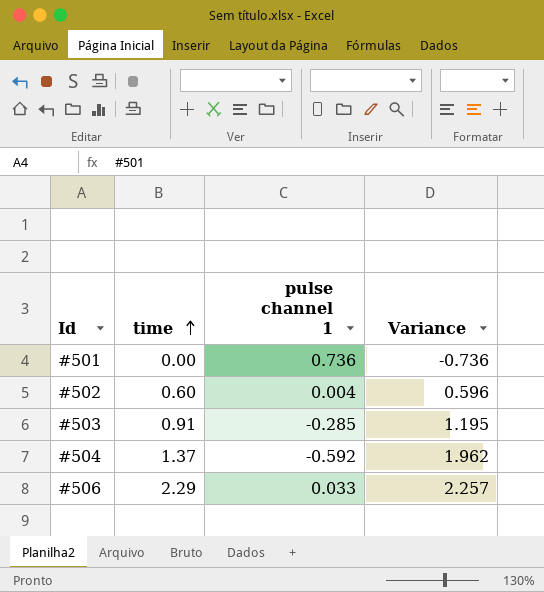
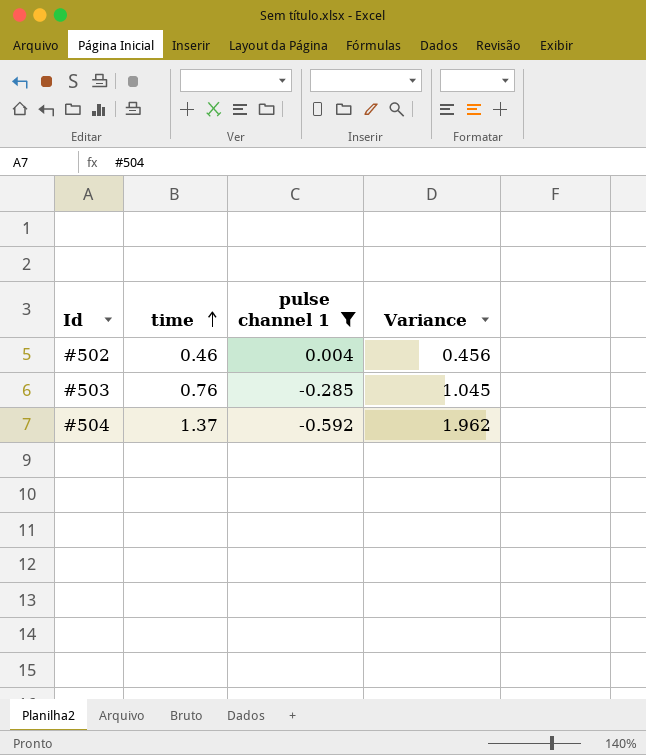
filter: none -> pulse channel 1 <= 0.004
#502 | time: 0.60 -> 0.46
#502 | Variance: 0.596 -> 0.456
#503 | time: 0.91 -> 0.76
#503 | Variance: 1.195 -> 1.045

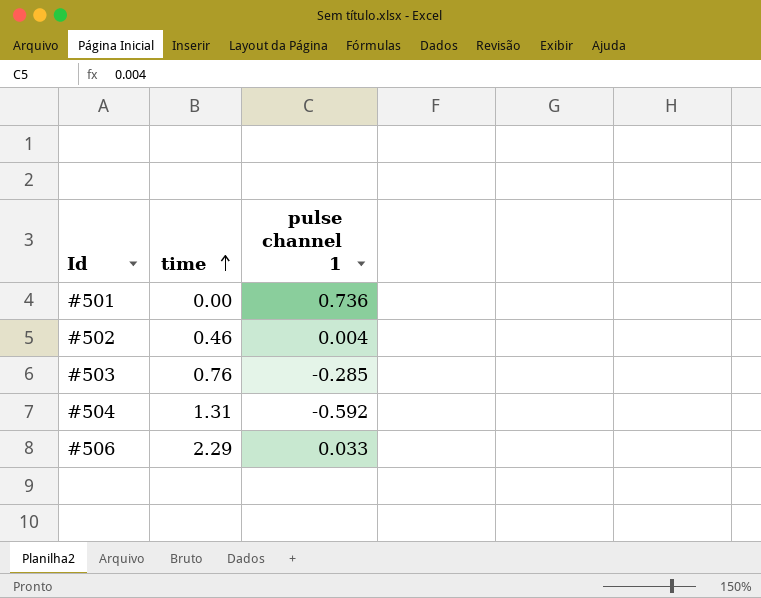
filter: pulse channel 1 <= 0.004 -> none
column Variance | formula: [time] - [pulse channel 1] -> none
#504 | time: 1.37 -> 1.31

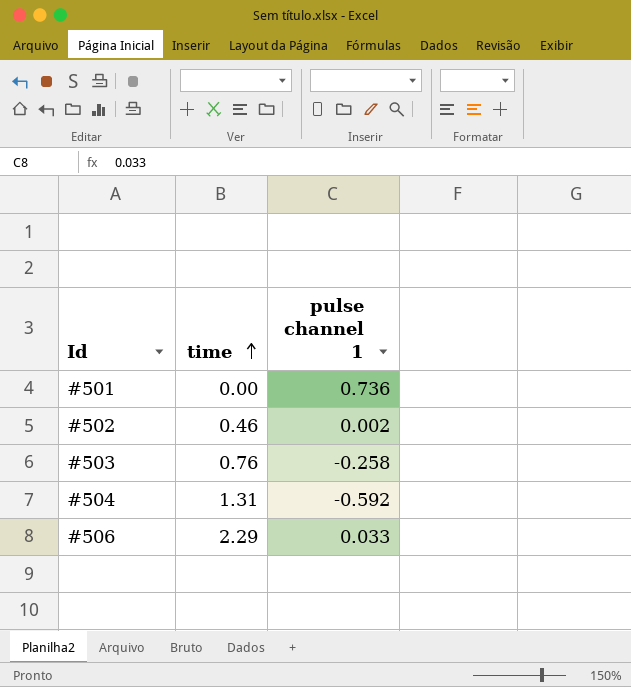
#502 | pulse channel 1: 0.004 -> 0.002
#503 | pulse channel 1: -0.285 -> -0.258

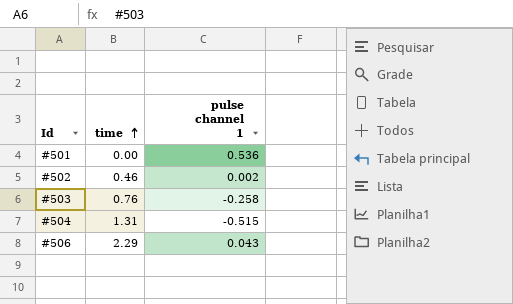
#501 | pulse channel 1: 0.736 -> 0.536
#504 | pulse channel 1: -0.592 -> -0.515
#506 | pulse channel 1: 0.033 -> 0.043

